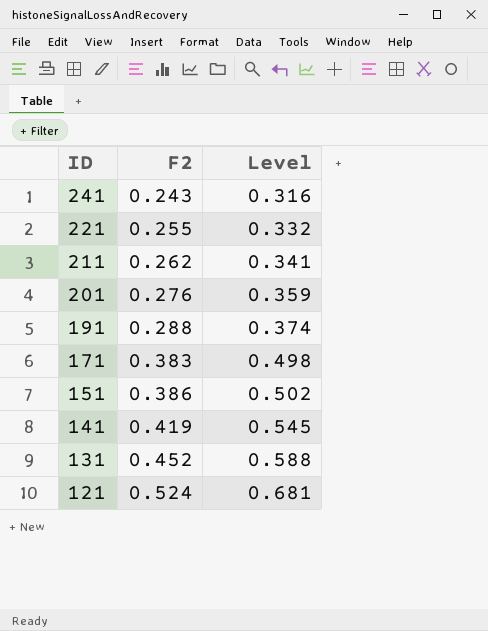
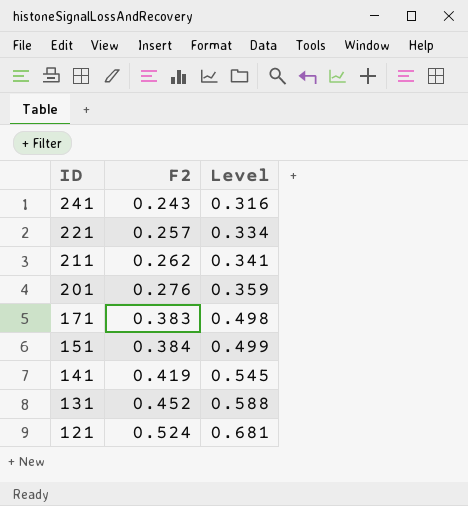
row 191: 0.288 | 0.374 -> none
221 | F2: 0.255 -> 0.257
221 | Level: 0.332 -> 0.334
151 | F2: 0.386 -> 0.384
151 | Level: 0.502 -> 0.499

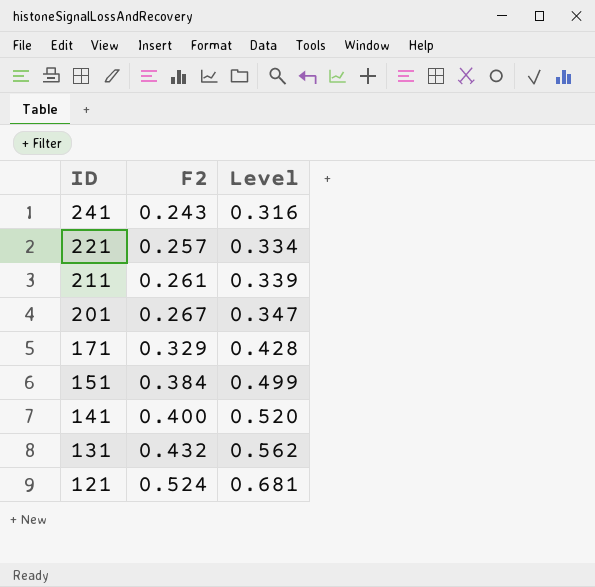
211 | F2: 0.262 -> 0.261
211 | Level: 0.341 -> 0.339
201 | F2: 0.276 -> 0.267
201 | Level: 0.359 -> 0.347
171 | F2: 0.383 -> 0.329
171 | Level: 0.498 -> 0.428
141 | F2: 0.419 -> 0.400
141 | Level: 0.545 -> 0.520
131 | F2: 0.452 -> 0.432
131 | Level: 0.588 -> 0.562

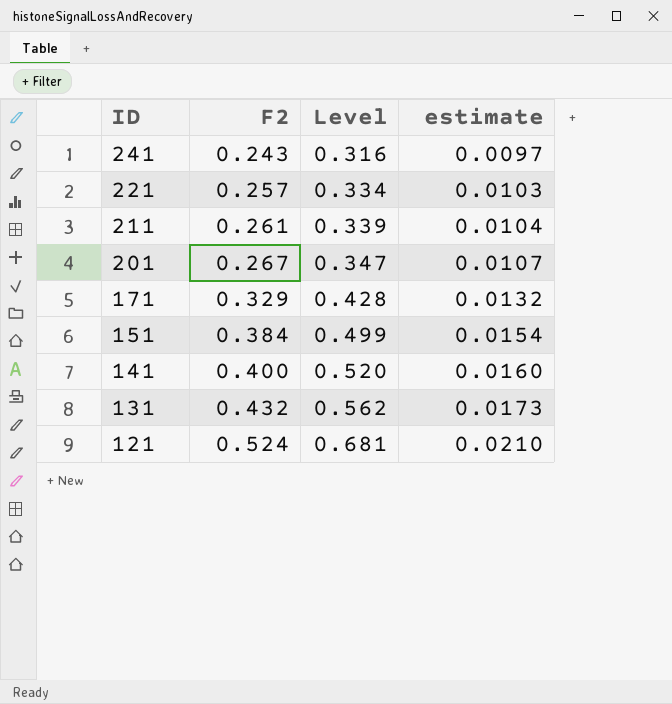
column estimate | formula: none -> [F2] * 0.04

